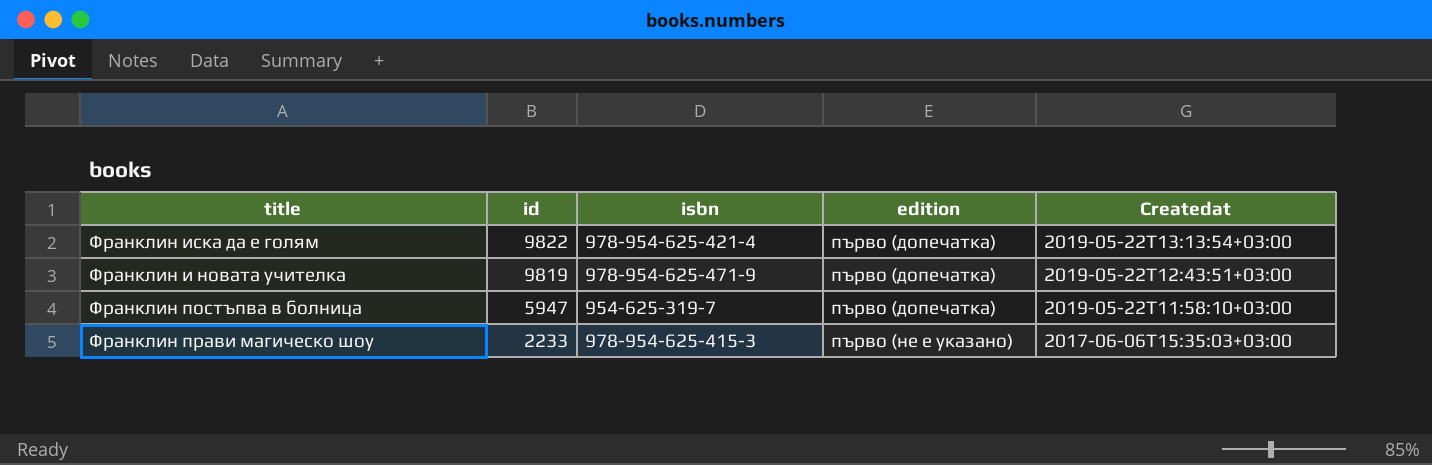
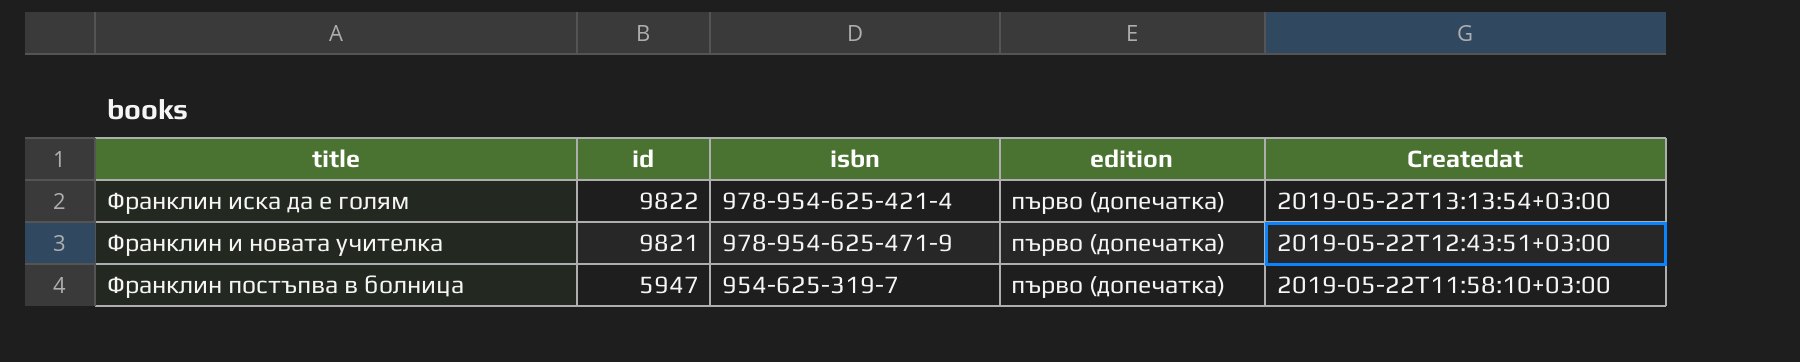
row Франклин прави магическо шоу: 2233 | 978-954-625-415-3 | първо (не е указано) | 2017-06-06T15:35:03+03:00 -> none
Франклин и новата учителка | id: 9819 -> 9821

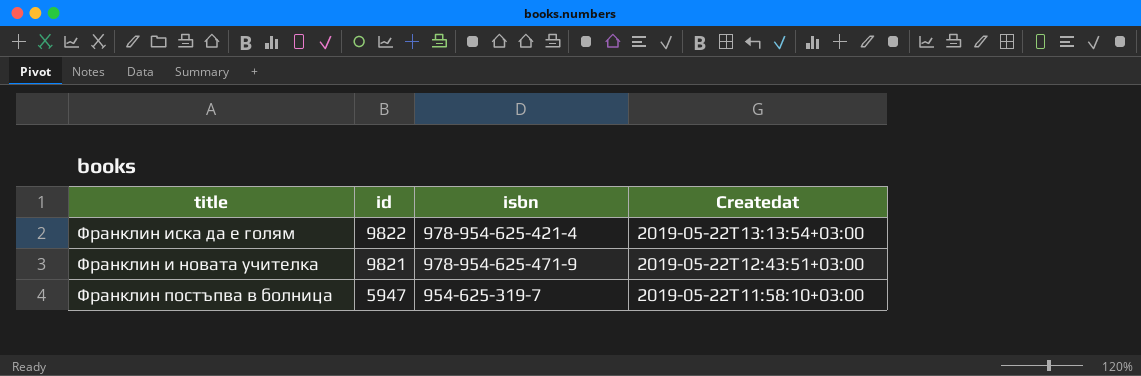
column edition | position: 4 -> none

